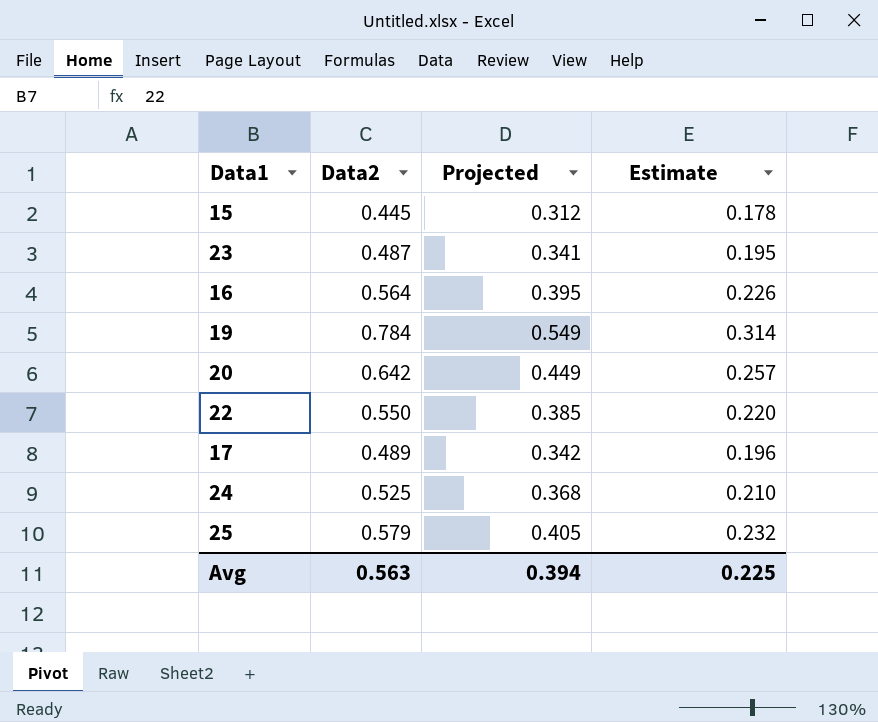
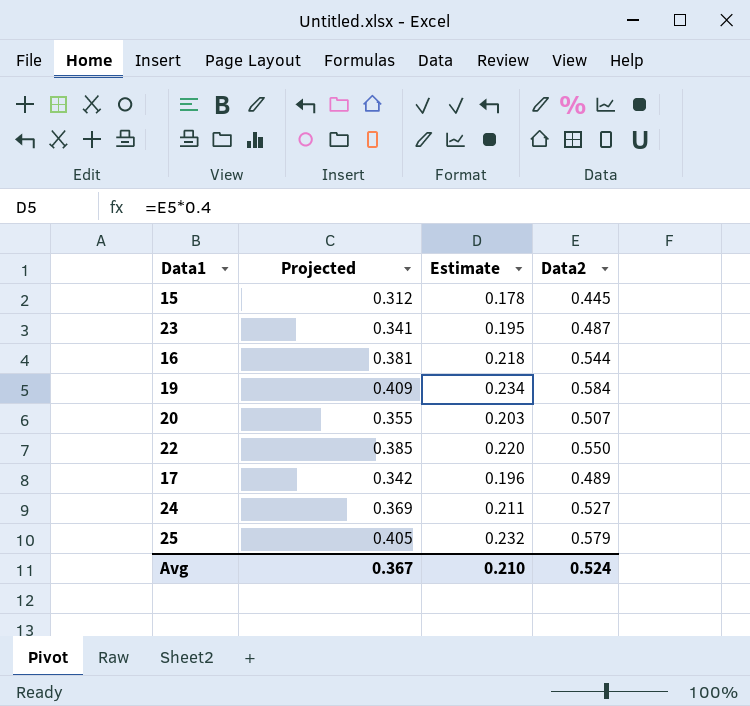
column Data2 | position: 2 -> 4
16 | Projected: 0.395 -> 0.381
16 | Estimate: 0.226 -> 0.218
16 | Data2: 0.564 -> 0.544
19 | Projected: 0.549 -> 0.409
19 | Estimate: 0.314 -> 0.234
19 | Data2: 0.784 -> 0.584
20 | Projected: 0.449 -> 0.355
20 | Estimate: 0.257 -> 0.203
20 | Data2: 0.642 -> 0.507
24 | Projected: 0.368 -> 0.369
24 | Estimate: 0.210 -> 0.211
24 | Data2: 0.525 -> 0.527
Avg | Projected: 0.394 -> 0.367
Avg | Estimate: 0.225 -> 0.210
Avg | Data2: 0.563 -> 0.524

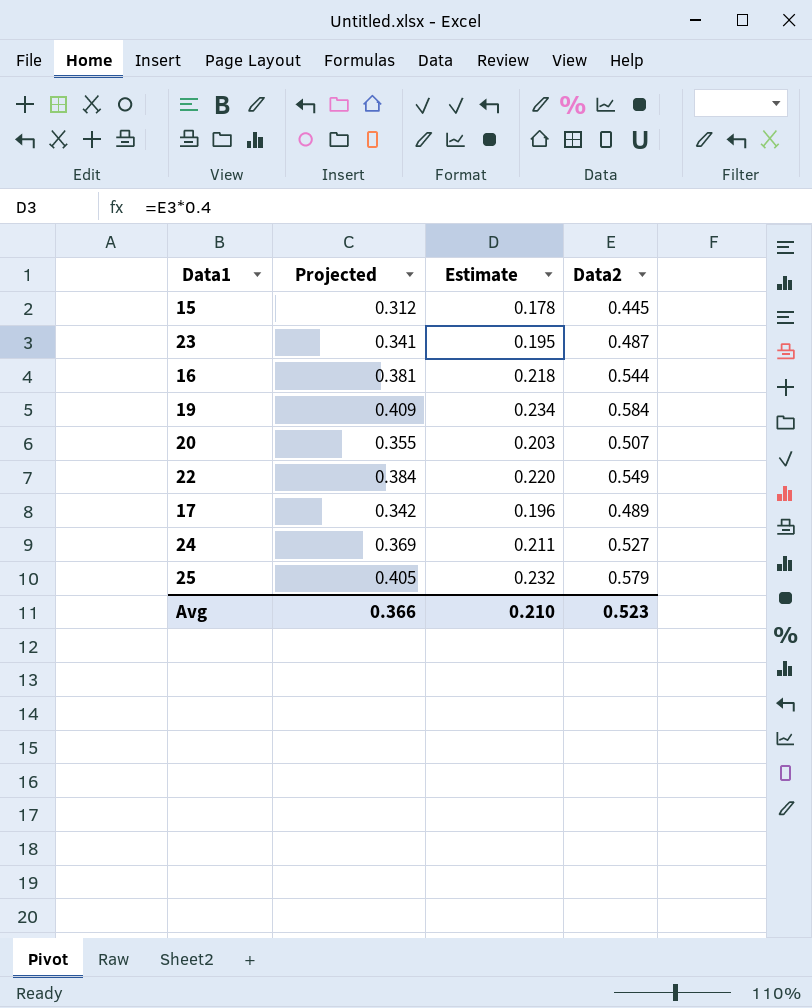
22 | Projected: 0.385 -> 0.384
22 | Data2: 0.550 -> 0.549
Avg | Projected: 0.367 -> 0.366
Avg | Data2: 0.524 -> 0.523

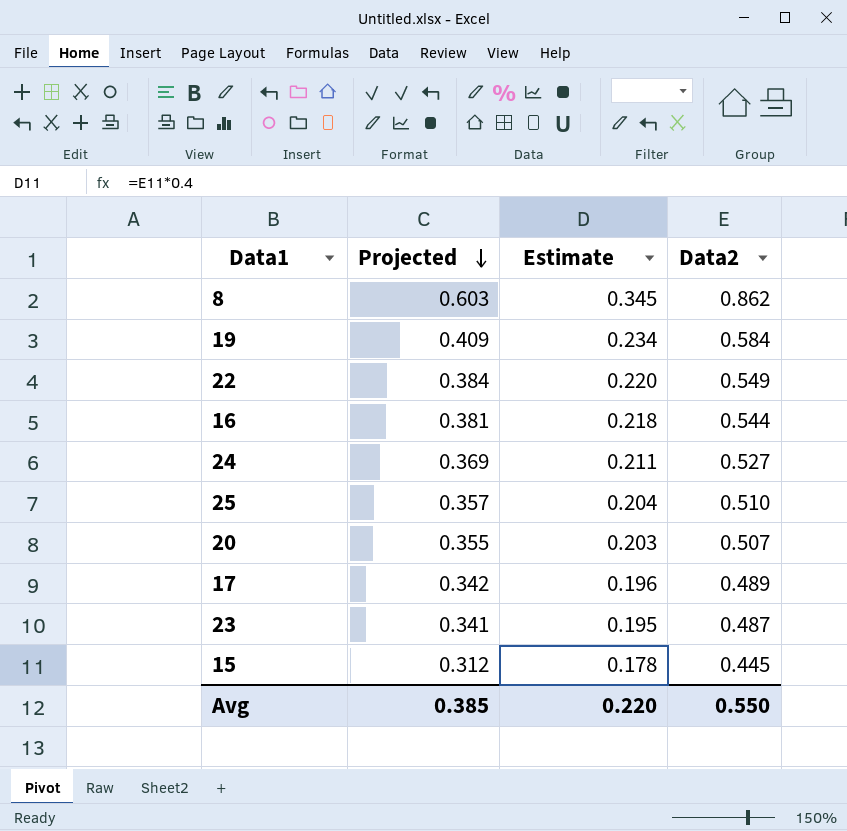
row order: none -> Projected descending
row 8: none -> 0.603 | 0.345 | 0.862
25 | Projected: 0.405 -> 0.357
25 | Estimate: 0.232 -> 0.204
25 | Data2: 0.579 -> 0.510
Avg | Projected: 0.366 -> 0.385
Avg | Estimate: 0.210 -> 0.220
Avg | Data2: 0.523 -> 0.550

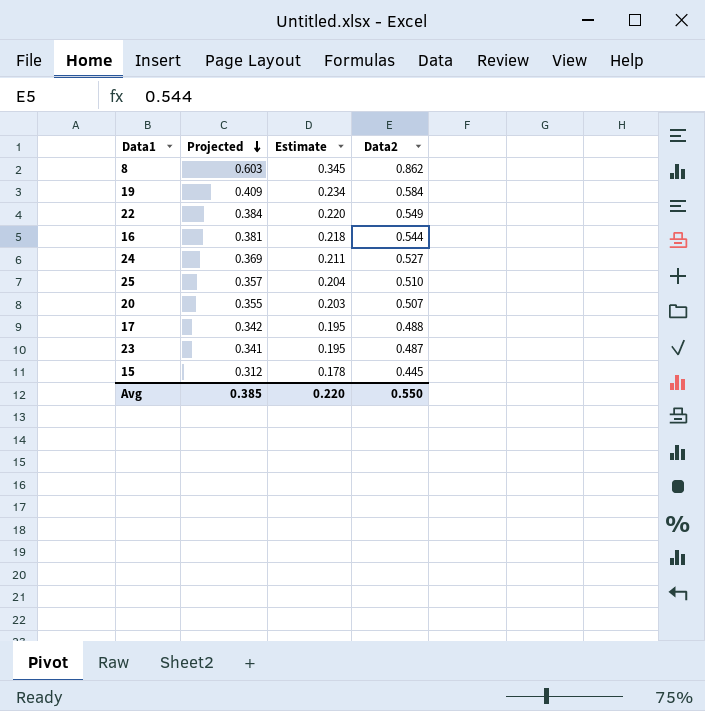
17 | Estimate: 0.196 -> 0.195
17 | Data2: 0.489 -> 0.488

